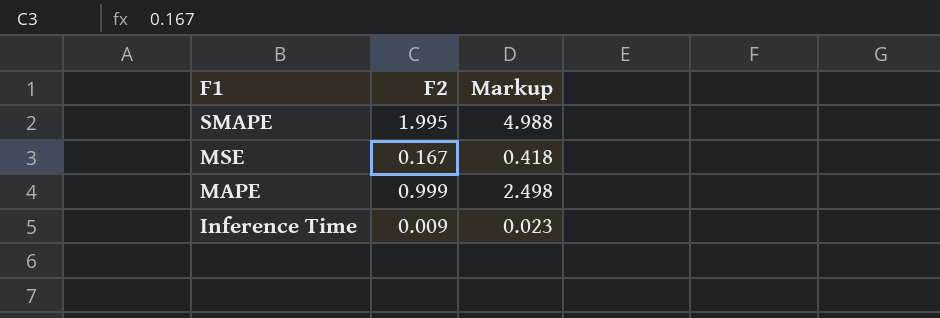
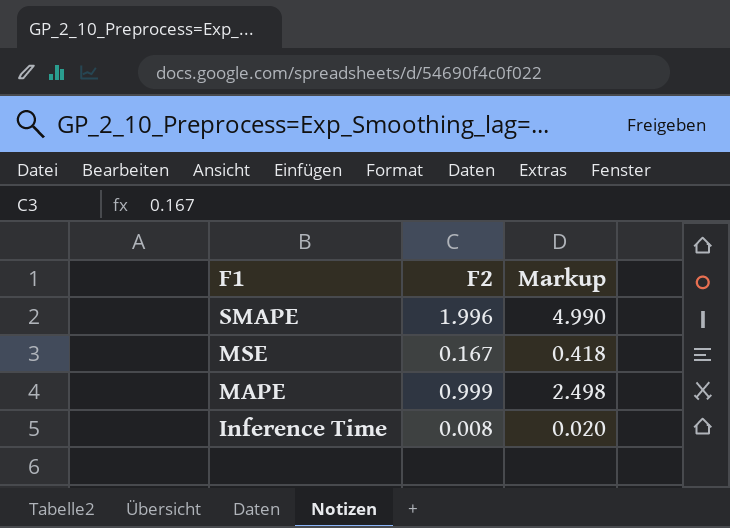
SMAPE | F2: 1.995 -> 1.996
SMAPE | Markup: 4.988 -> 4.990
Inference Time | F2: 0.009 -> 0.008
Inference Time | Markup: 0.023 -> 0.020

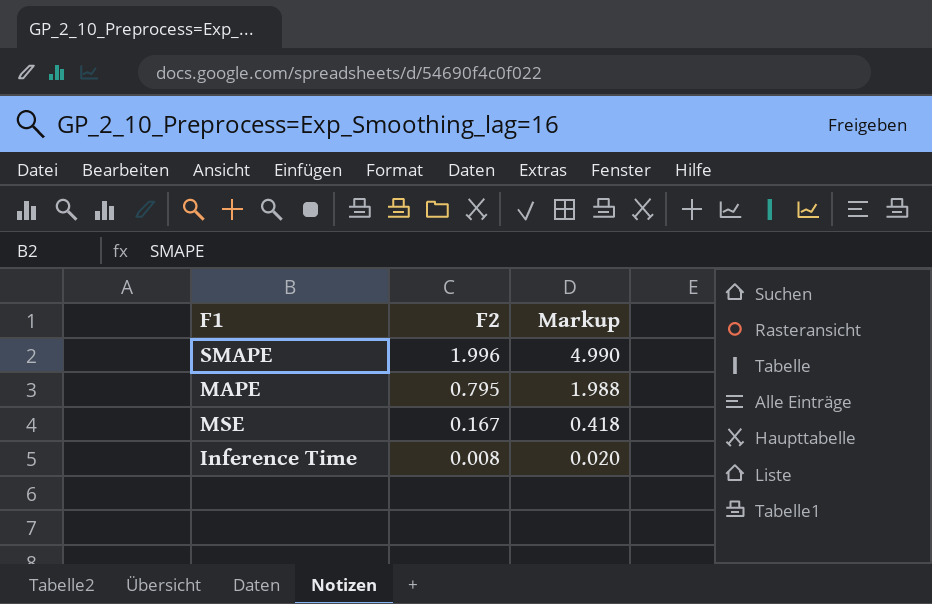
row order: F1 descending -> F2 descending
MAPE | F2: 0.999 -> 0.795
MAPE | Markup: 2.498 -> 1.988

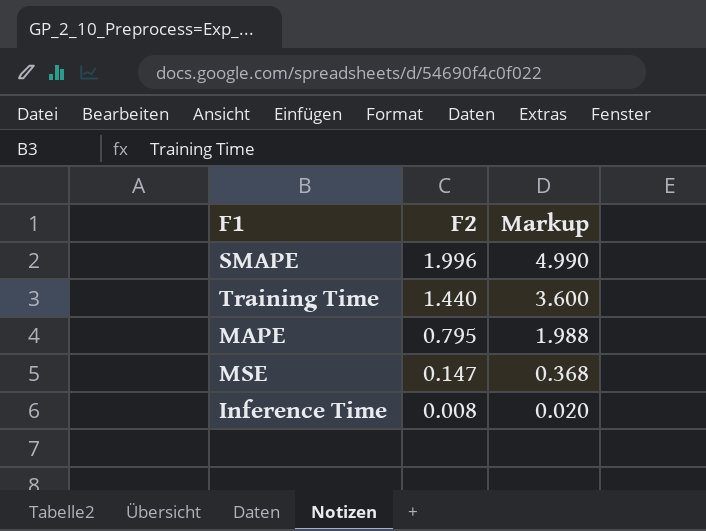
row Training Time: none -> 1.440 | 3.600
MSE | F2: 0.167 -> 0.147
MSE | Markup: 0.418 -> 0.368

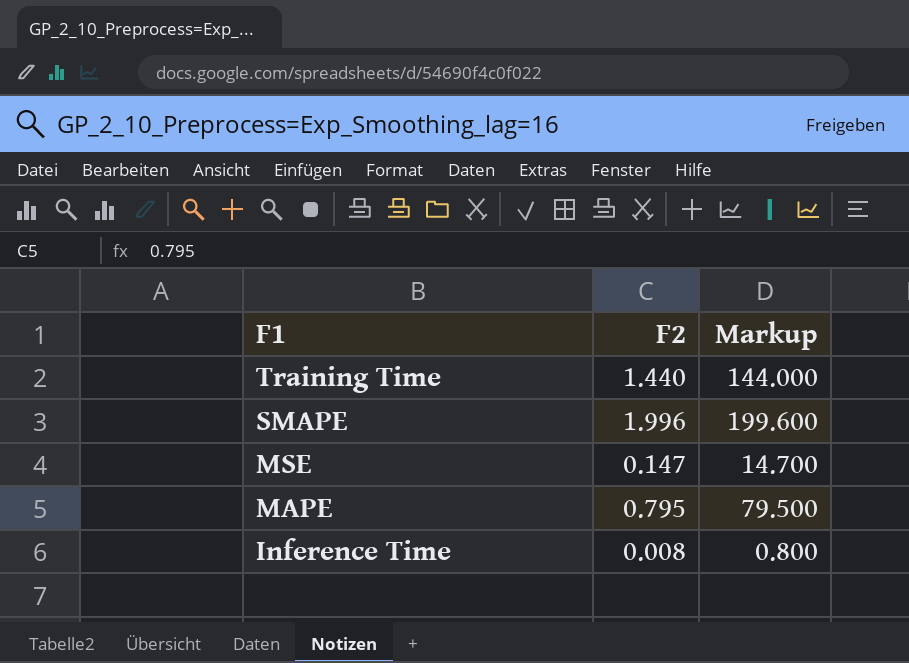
row order: F2 descending -> F1 descending
column Markup | formula: [F2] * 2.5 -> [F2] * 100

